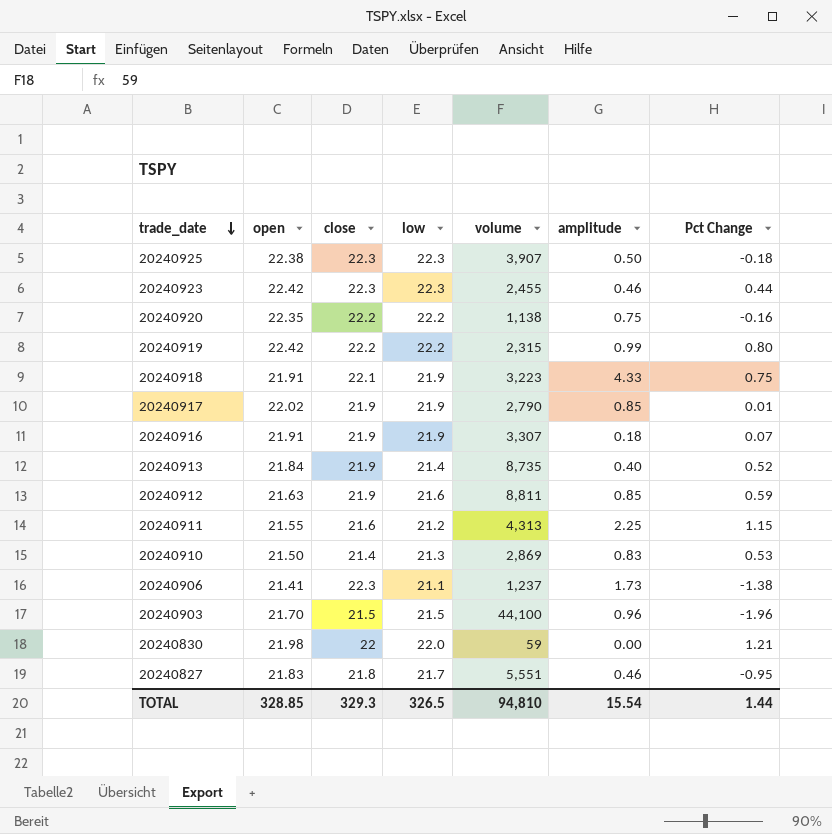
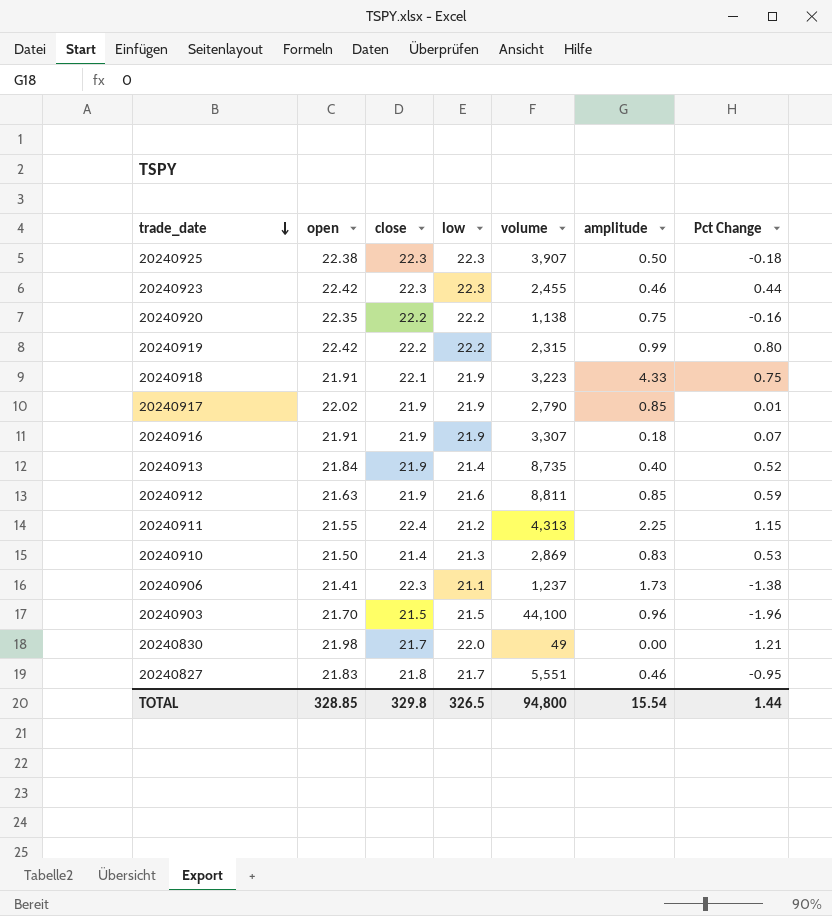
20240911 | close: 21.6 -> 22.4
20240830 | close: 22 -> 21.7
20240830 | volume: 59 -> 49
TOTAL | close: 329.3 -> 329.8
TOTAL | volume: 94,810 -> 94,800

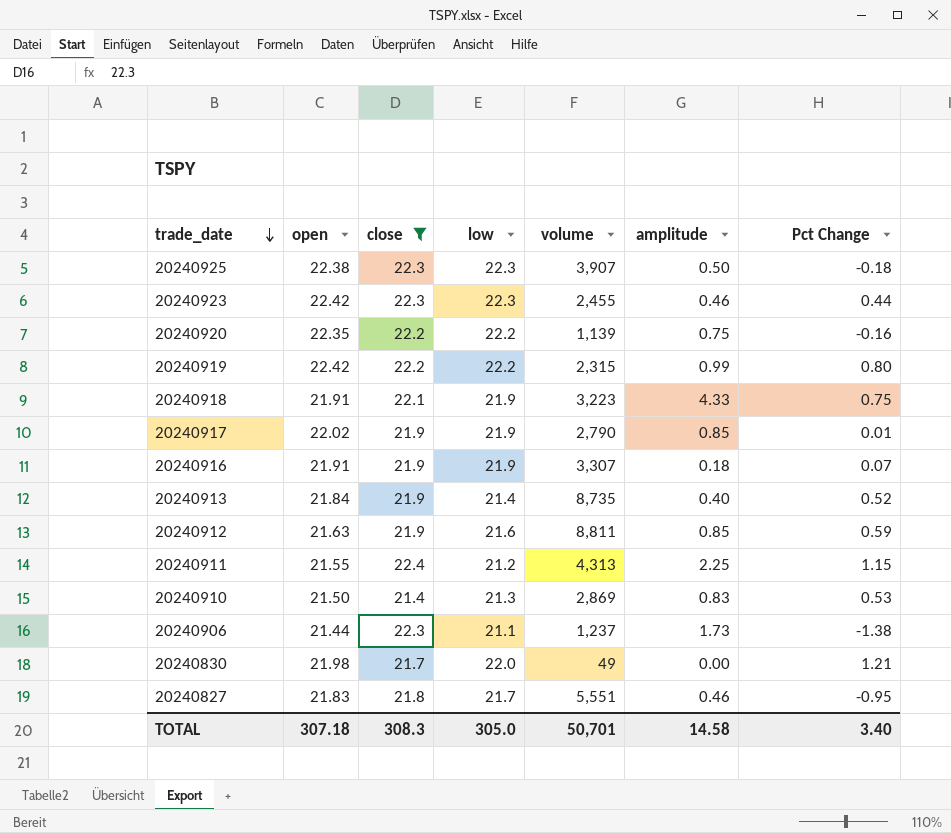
filter: none -> close != 21.5
20240920 | volume: 1,138 -> 1,139
20240906 | open: 21.41 -> 21.44
TOTAL | open: 328.85 -> 307.18
TOTAL | close: 329.8 -> 308.3
TOTAL | low: 326.5 -> 305.0
TOTAL | volume: 94,800 -> 50,701
TOTAL | amplitude: 15.54 -> 14.58
TOTAL | Pct Change: 1.44 -> 3.40

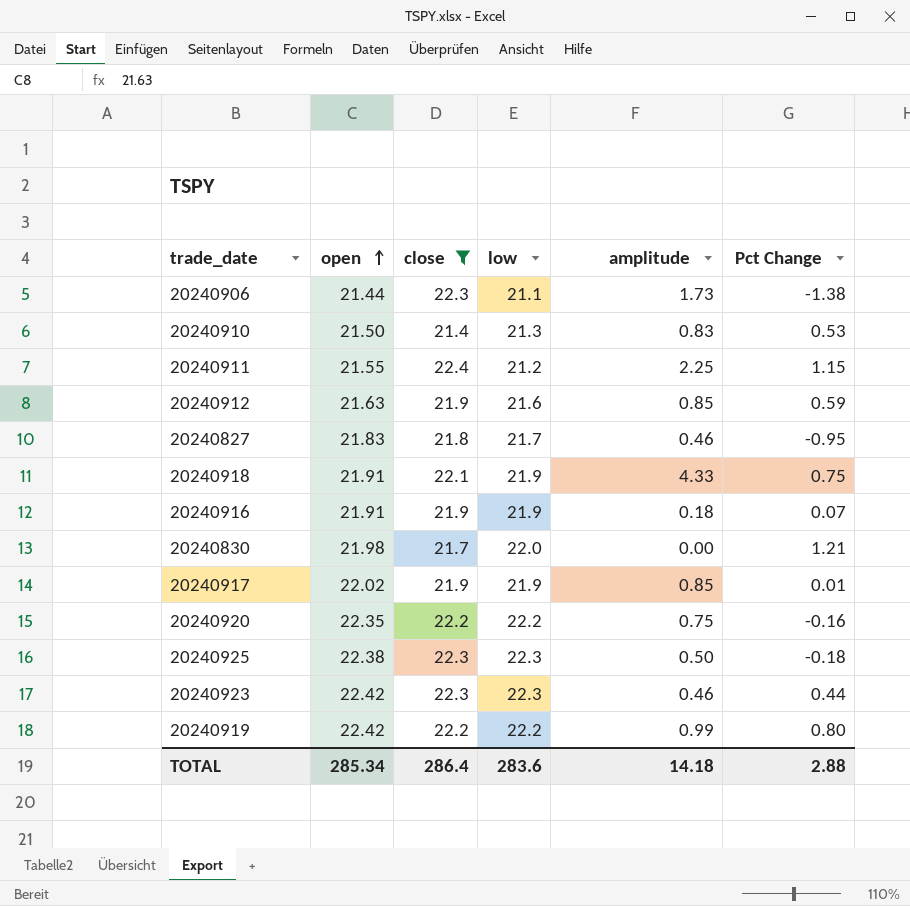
row order: trade_date descending -> open ascending
column volume | position: 5 -> none
row 20240913: 21.84 | 21.9 | 21.4 | 8,735 | 0.40 | 0.52 -> none
TOTAL | open: 307.18 -> 285.34
TOTAL | close: 308.3 -> 286.4
TOTAL | low: 305.0 -> 283.6
TOTAL | amplitude: 14.58 -> 14.18
TOTAL | Pct Change: 3.40 -> 2.88

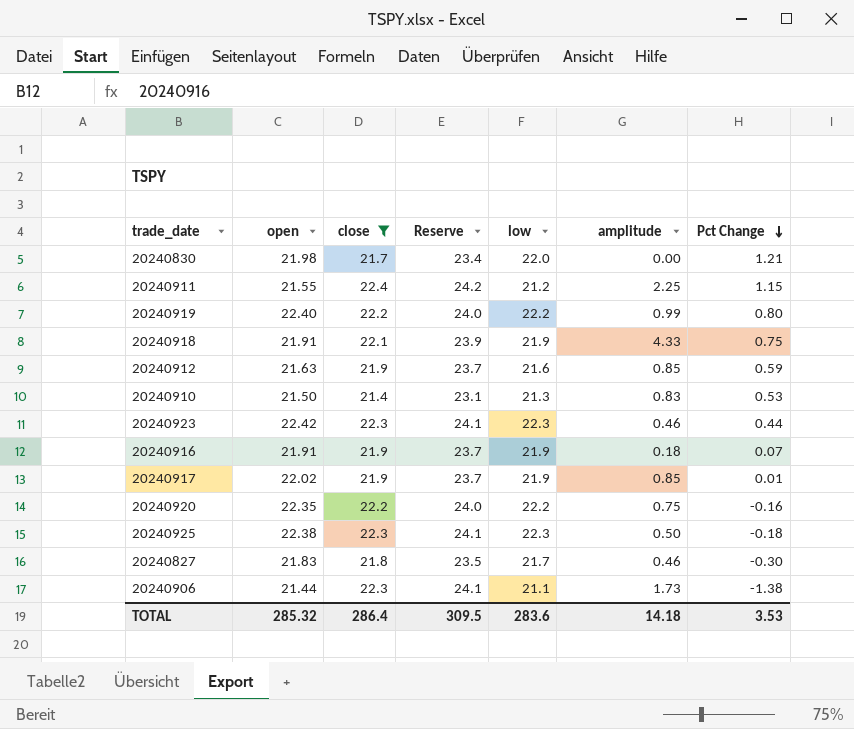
row order: open ascending -> Pct Change descending
column Reserve | formula: none -> [close] * 1.08
20240919 | open: 22.42 -> 22.40
20240827 | Pct Change: -0.95 -> -0.30
TOTAL | open: 285.34 -> 285.32
TOTAL | Pct Change: 2.88 -> 3.53

